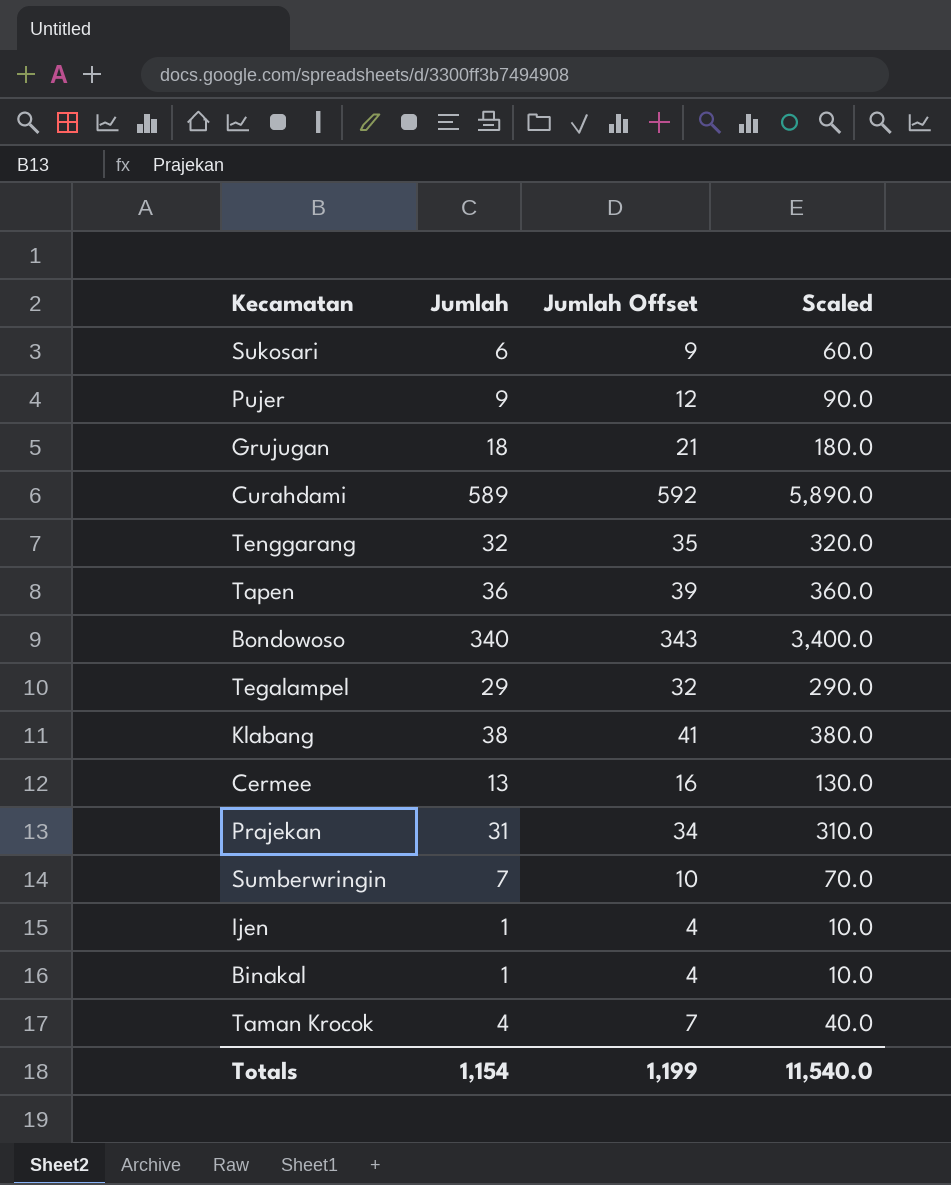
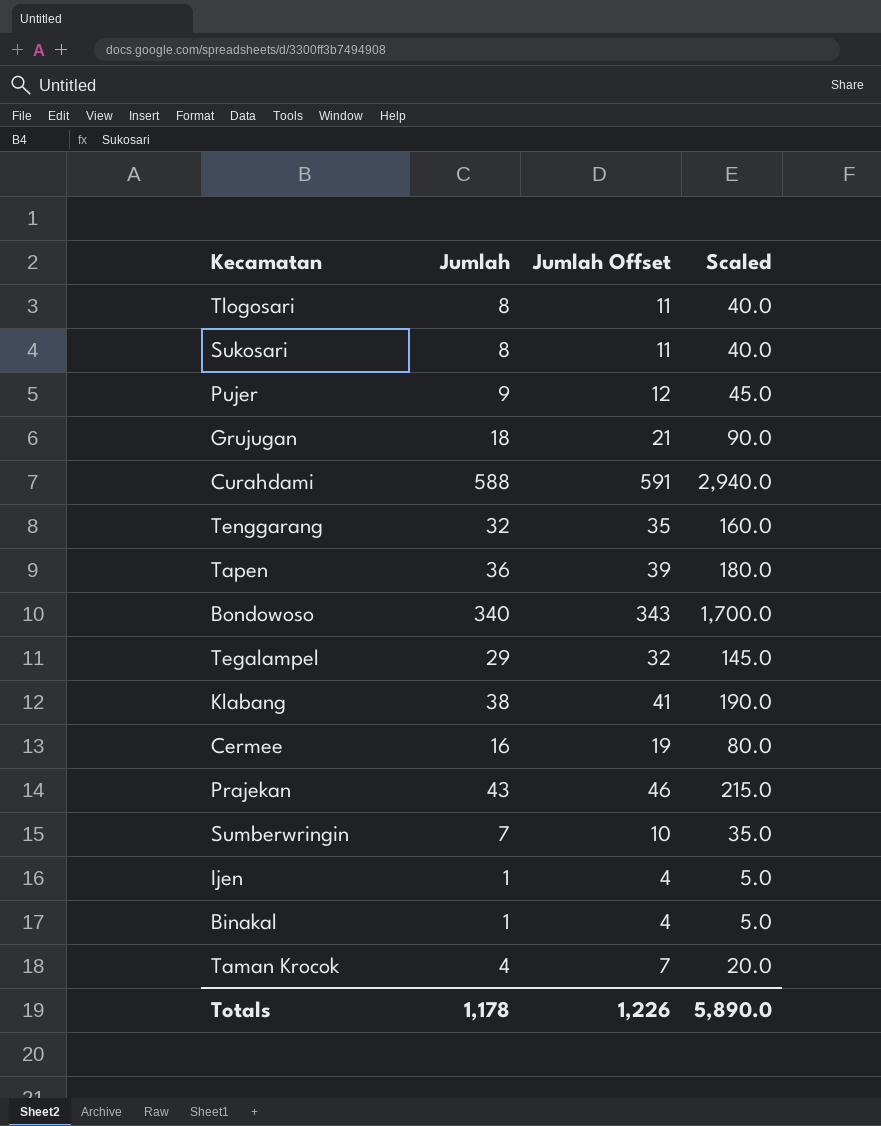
column Scaled | formula: [Jumlah] * 10 -> [Jumlah] * 5
row Tlogosari: none -> 8 | 11 | 40.0
Sukosari | Jumlah: 6 -> 8
Sukosari | Jumlah Offset: 9 -> 11
Curahdami | Jumlah: 589 -> 588
Curahdami | Jumlah Offset: 592 -> 591
Cermee | Jumlah: 13 -> 16
Cermee | Jumlah Offset: 16 -> 19
Prajekan | Jumlah: 31 -> 43
Prajekan | Jumlah Offset: 34 -> 46
Totals | Jumlah: 1,154 -> 1,178
Totals | Jumlah Offset: 1,199 -> 1,226
Totals | Scaled: 11,540.0 -> 5,890.0

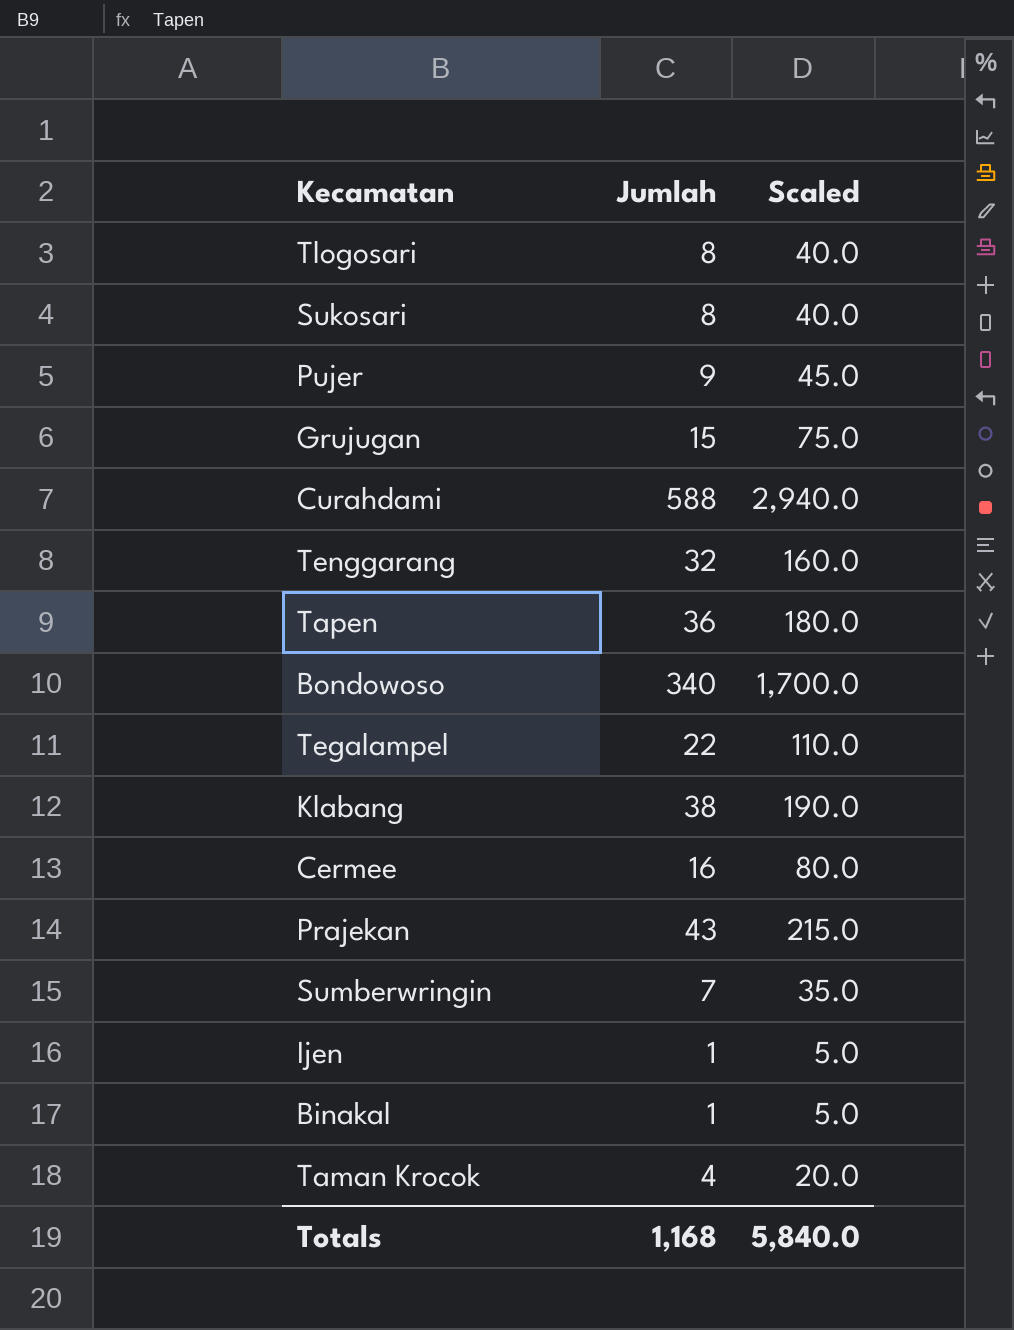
column Jumlah Offset | formula: [Jumlah] + 3 -> none
Grujugan | Jumlah: 18 -> 15
Grujugan | Scaled: 90.0 -> 75.0
Tegalampel | Jumlah: 29 -> 22
Tegalampel | Scaled: 145.0 -> 110.0
Totals | Jumlah: 1,178 -> 1,168
Totals | Scaled: 5,890.0 -> 5,840.0

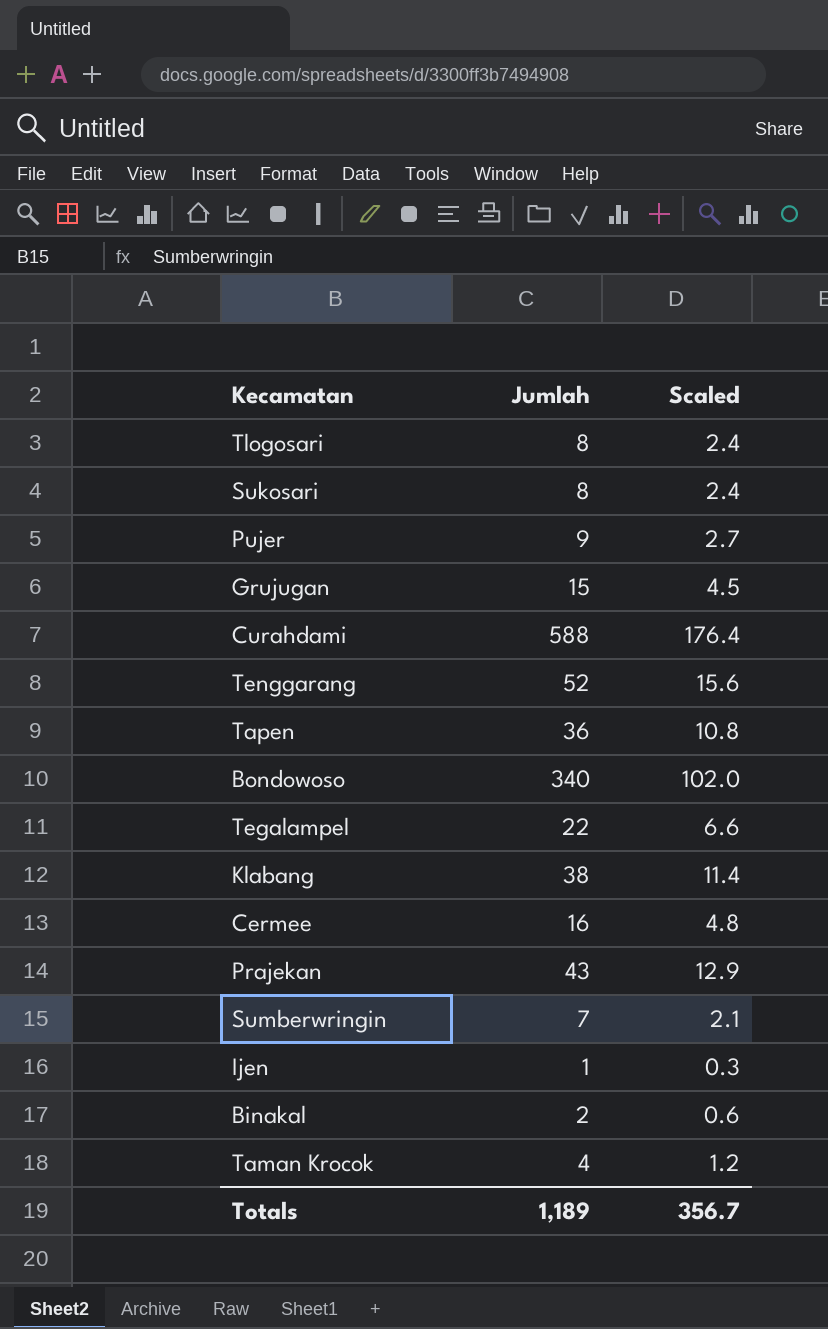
column Scaled | formula: [Jumlah] * 5 -> [Jumlah] * 0.3
Tenggarang | Jumlah: 32 -> 52
Binakal | Jumlah: 1 -> 2
Totals | Jumlah: 1,168 -> 1,189
Totals | Scaled: 5,840.0 -> 356.7

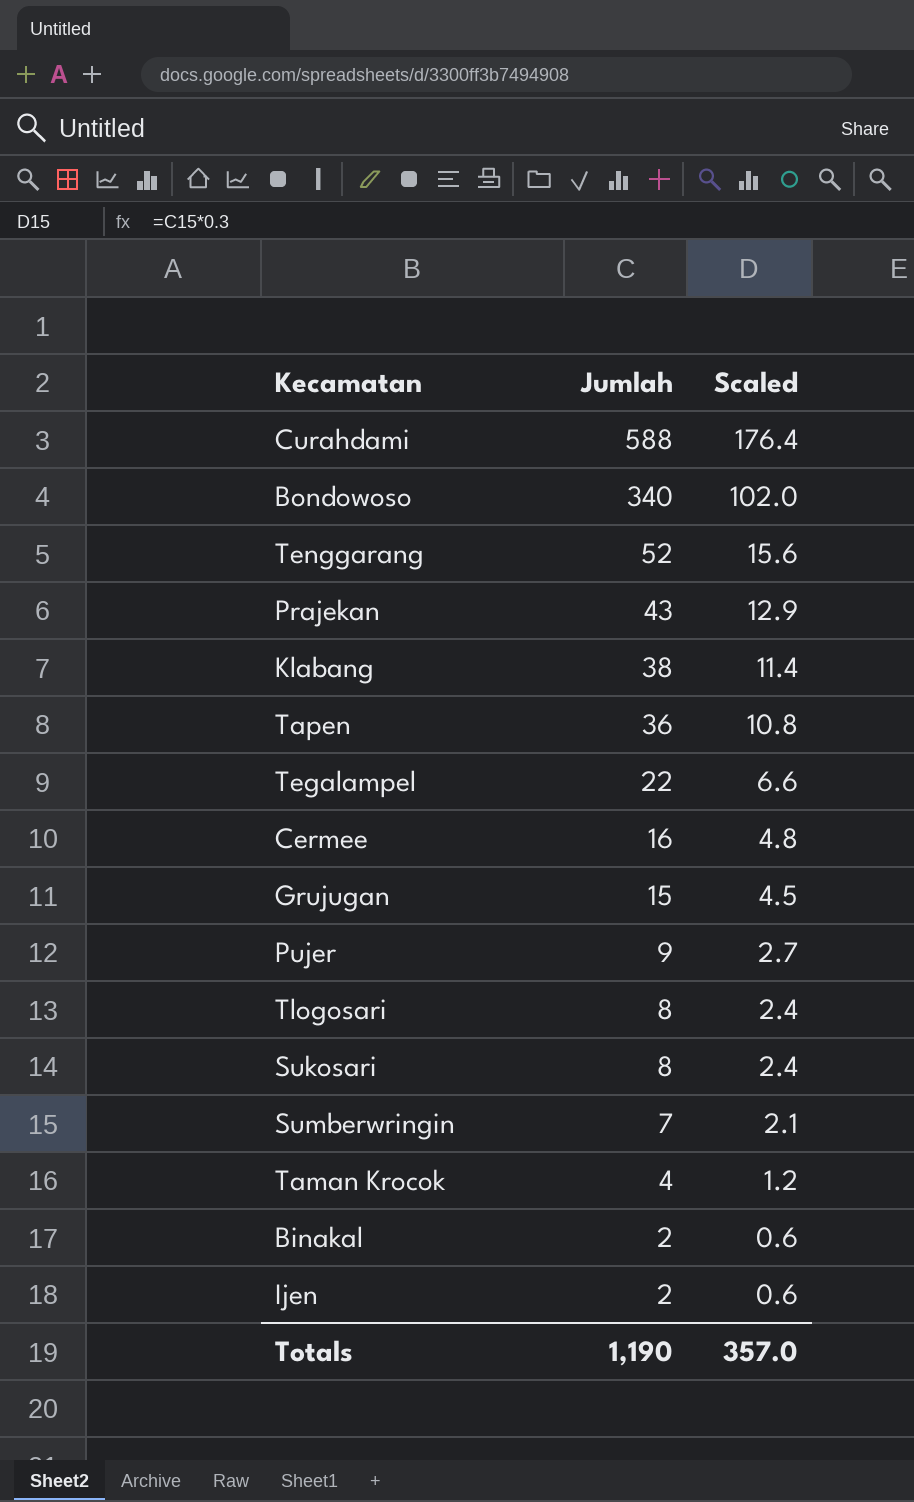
row order: none -> Jumlah descending
Ijen | Jumlah: 1 -> 2
Ijen | Scaled: 0.3 -> 0.6
Totals | Jumlah: 1,189 -> 1,190
Totals | Scaled: 356.7 -> 357.0

